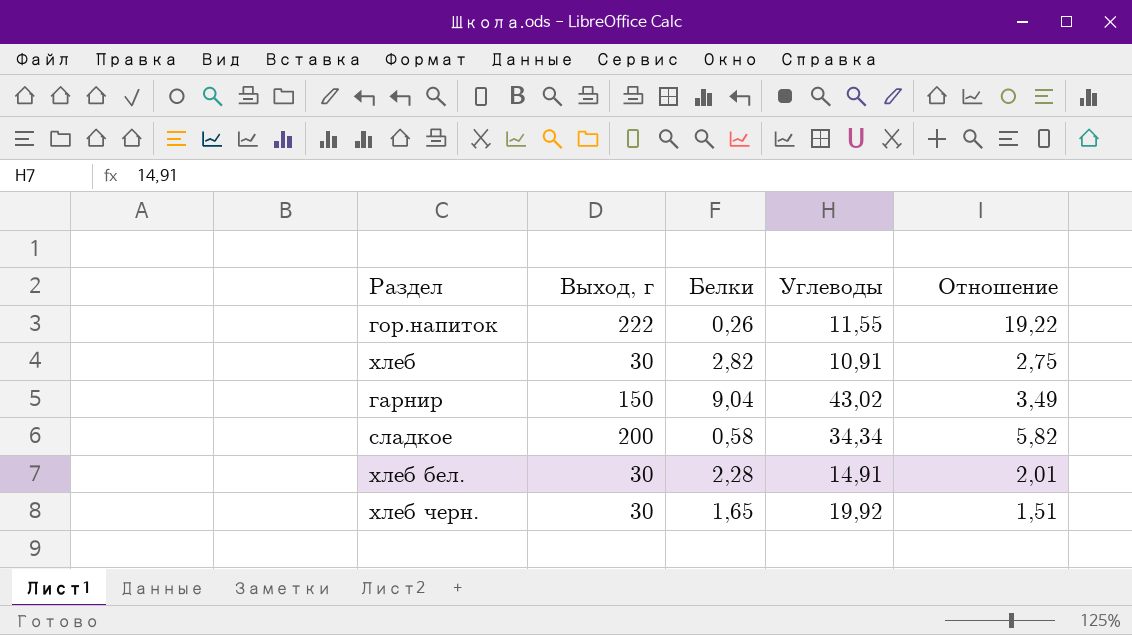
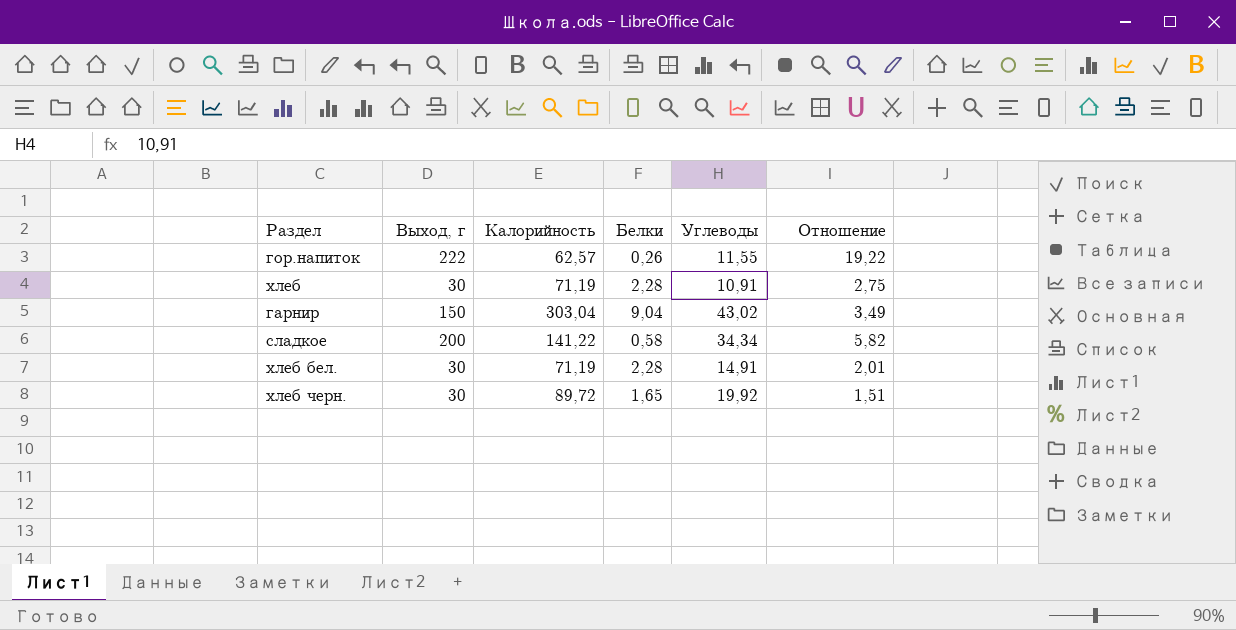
column Калорийность | position: none -> 3
хлеб | Белки: 2,82 -> 2,28

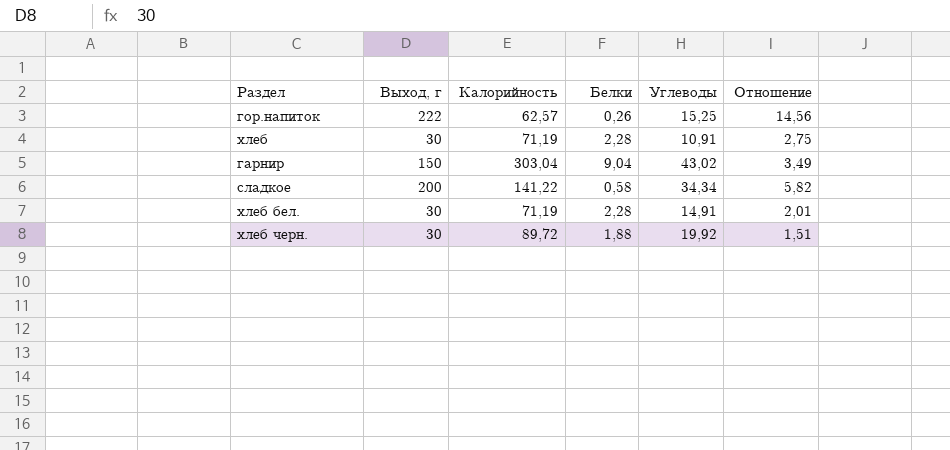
гор.напиток | Углеводы: 11,55 -> 15,25
гор.напиток | Отношение: 19,22 -> 14,56
хлеб черн. | Белки: 1,65 -> 1,88

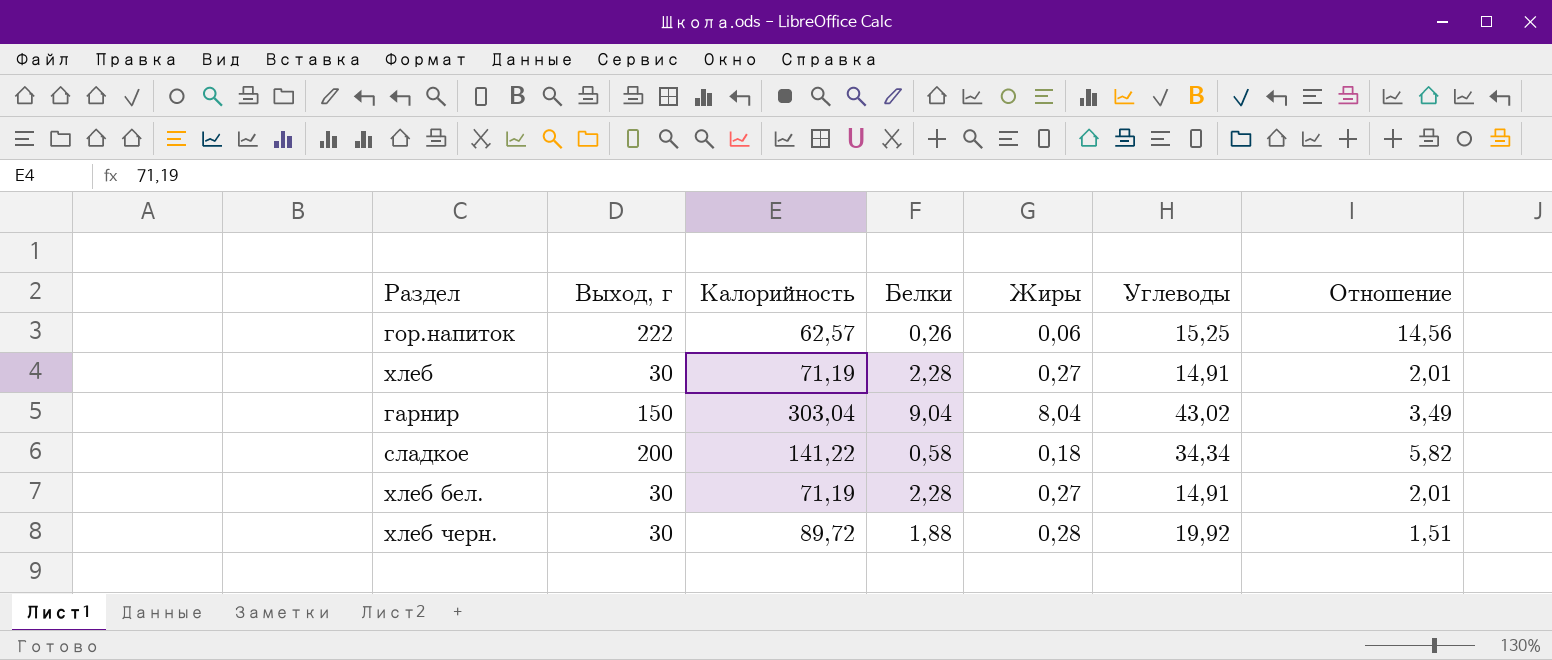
column Жиры | position: none -> 5
хлеб | Углеводы: 10,91 -> 14,91
хлеб | Отношение: 2,75 -> 2,01

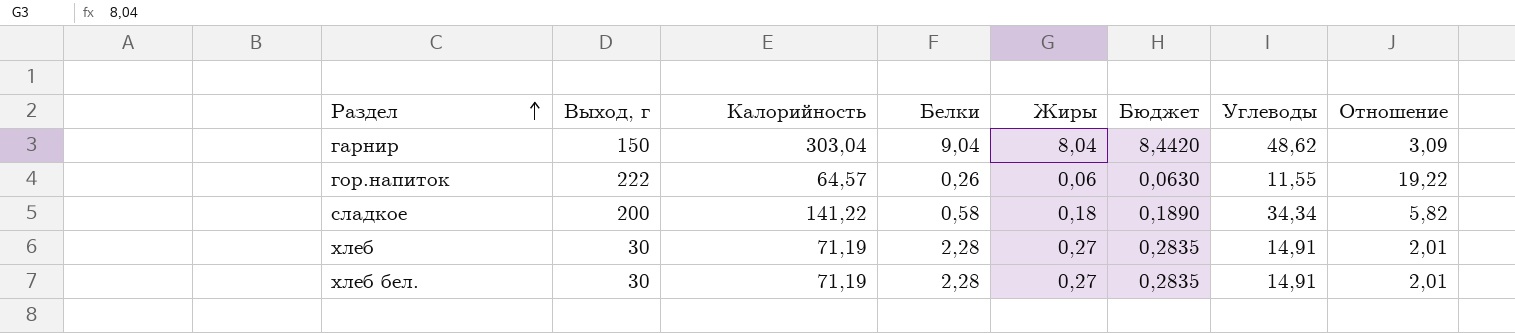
row order: none -> Раздел ascending
column Бюджет | formula: none -> [Жиры] * 1,05
row хлеб черн.: 30 | 89,72 | 1,88 | 0,28 | 19,92 | 1,51 -> none
гарнир | Углеводы: 43,02 -> 48,62
гарнир | Отношение: 3,49 -> 3,09
гор.напиток | Калорийность: 62,57 -> 64,57
гор.напиток | Углеводы: 15,25 -> 11,55
гор.напиток | Отношение: 14,56 -> 19,22

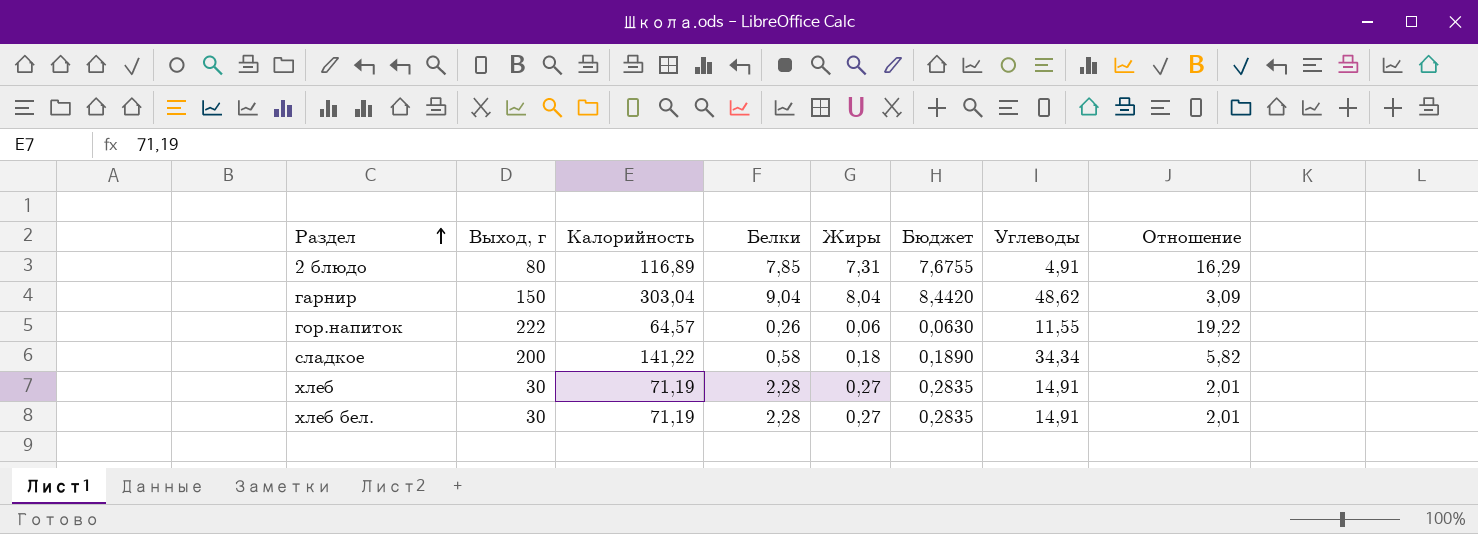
row 2 блюдо: none -> 80 | 116,89 | 7,85 | 7,31 | 7,6755 | 4,91 | 16,29

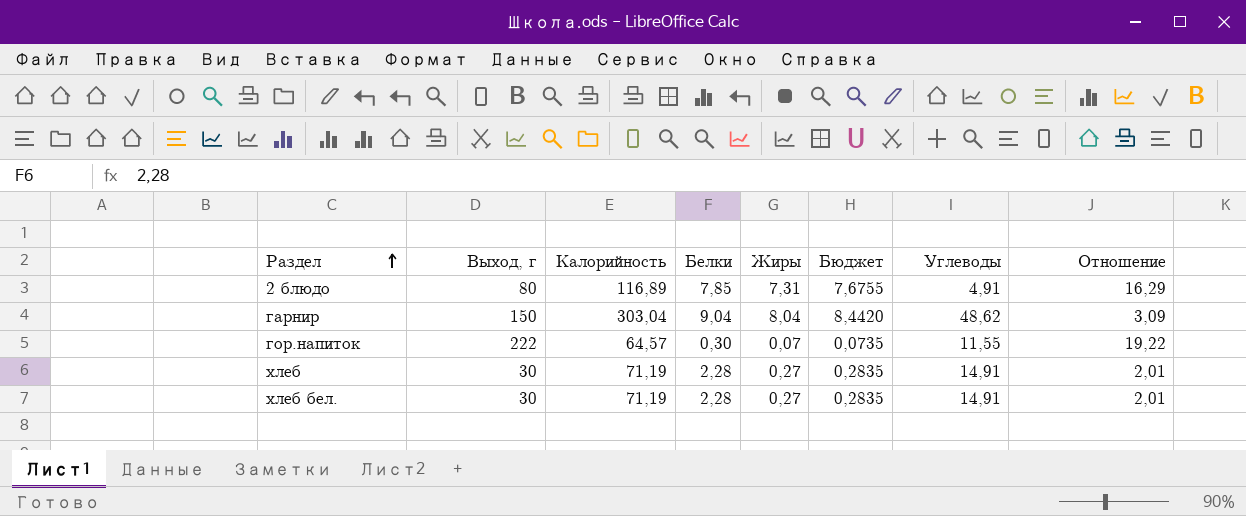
row сладкое: 200 | 141,22 | 0,58 | 0,18 | 0,1890 | 34,34 | 5,82 -> none
гор.напиток | Белки: 0,26 -> 0,30
гор.напиток | Жиры: 0,06 -> 0,07
гор.напиток | Бюджет: 0,0630 -> 0,0735

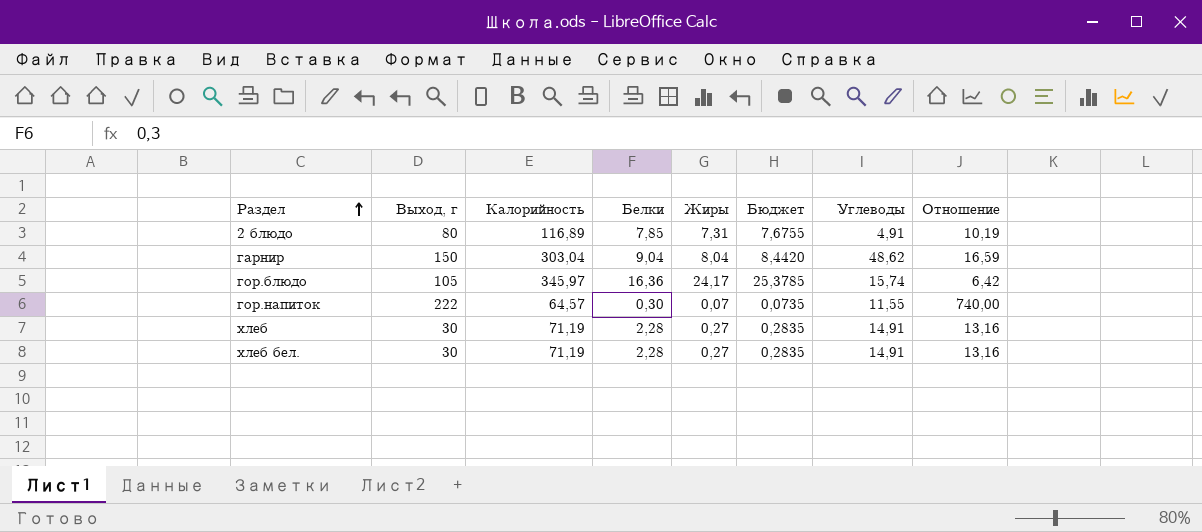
column Отношение | formula: [Выход, г] / [Углеводы] -> [Выход, г] / [Белки]
row гор.блюдо: none -> 105 | 345,97 | 16,36 | 24,17 | 25,3785 | 15,74 | 6,42

